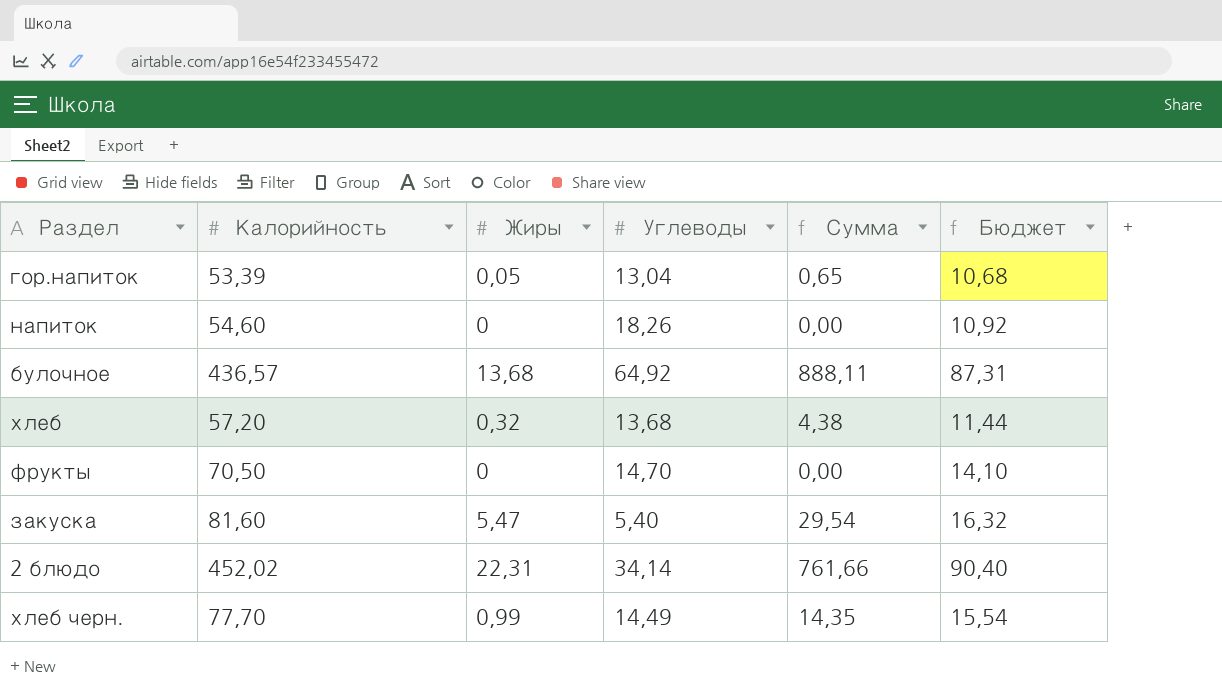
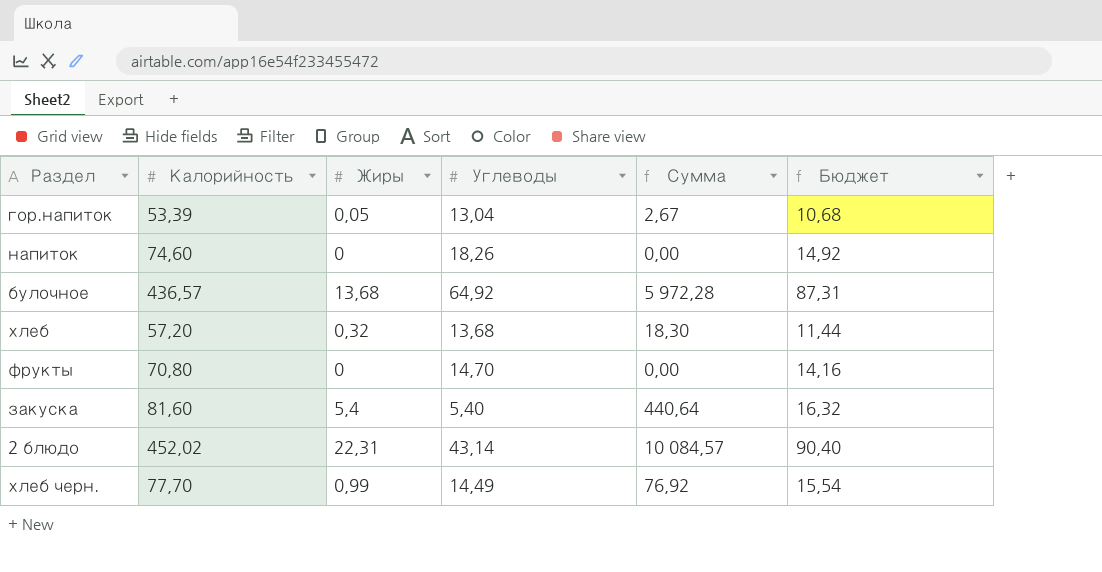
column Сумма | formula: [Жиры] * [Углеводы] -> [Калорийность] * [Жиры]
напиток | Калорийность: 54,60 -> 74,60
напиток | Бюджет: 10,92 -> 14,92
фрукты | Калорийность: 70,50 -> 70,80
фрукты | Бюджет: 14,10 -> 14,16
закуска | Жиры: 5,47 -> 5,4
2 блюдо | Углеводы: 34,14 -> 43,14

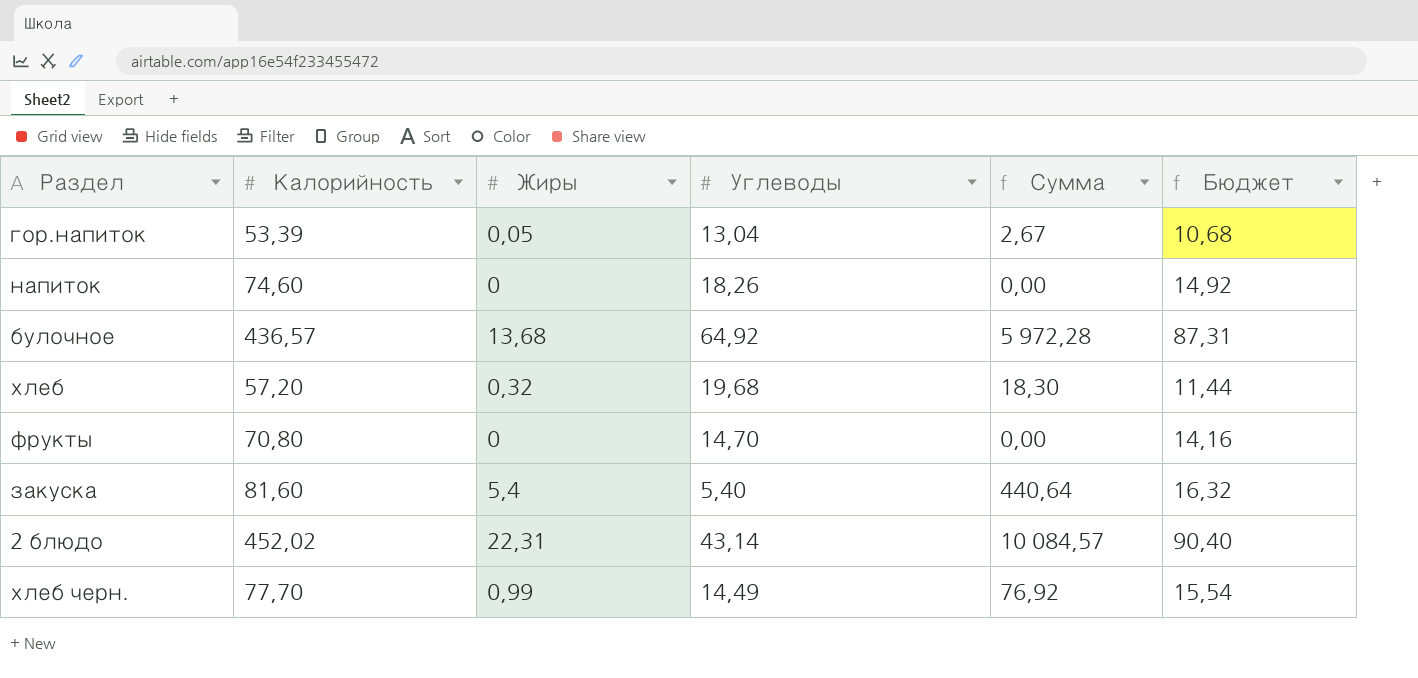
хлеб | Углеводы: 13,68 -> 19,68

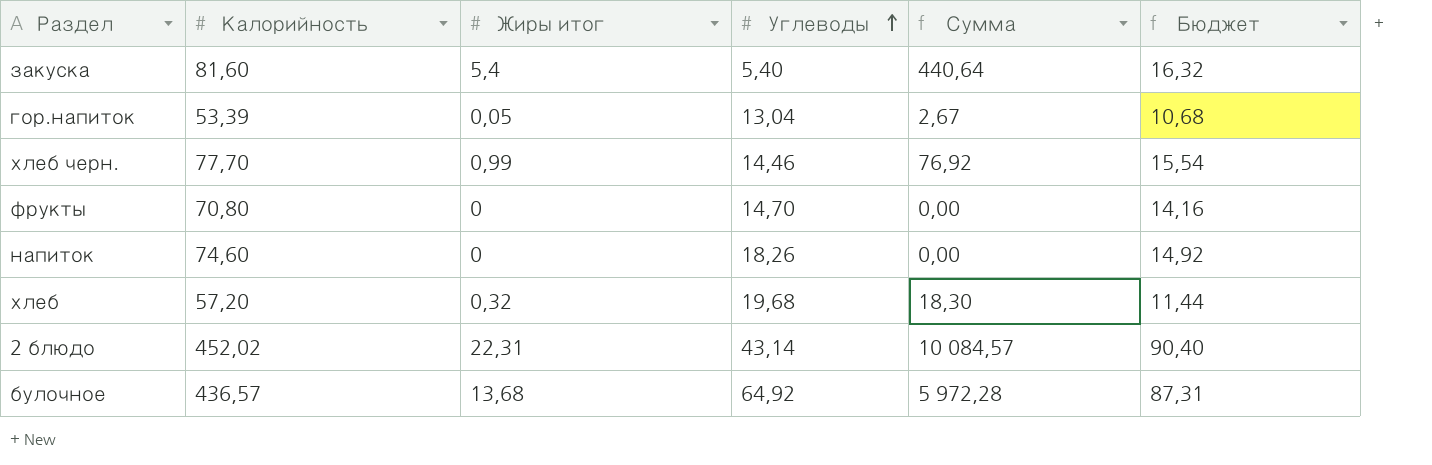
row order: none -> Углеводы ascending
column name: Жиры -> Жиры итог
хлеб черн. | Углеводы: 14,49 -> 14,46

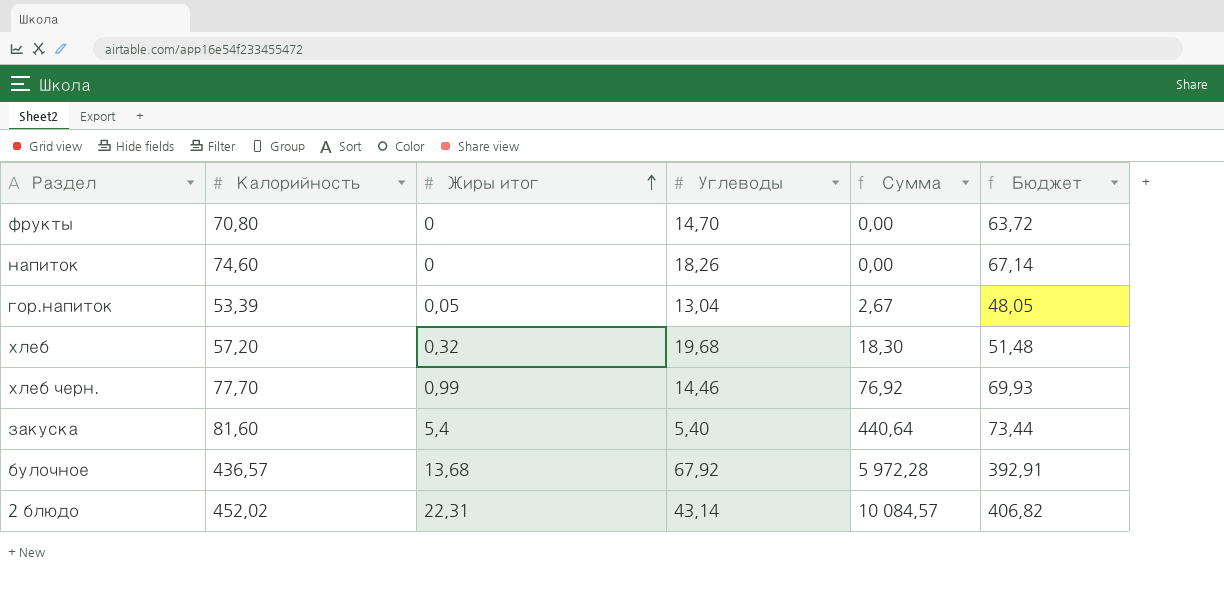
row order: Углеводы ascending -> Жиры итог ascending
column Бюджет | formula: [Калорийность] * 0,2 -> [Калорийность] * 0,9
булочное | Углеводы: 64,92 -> 67,92

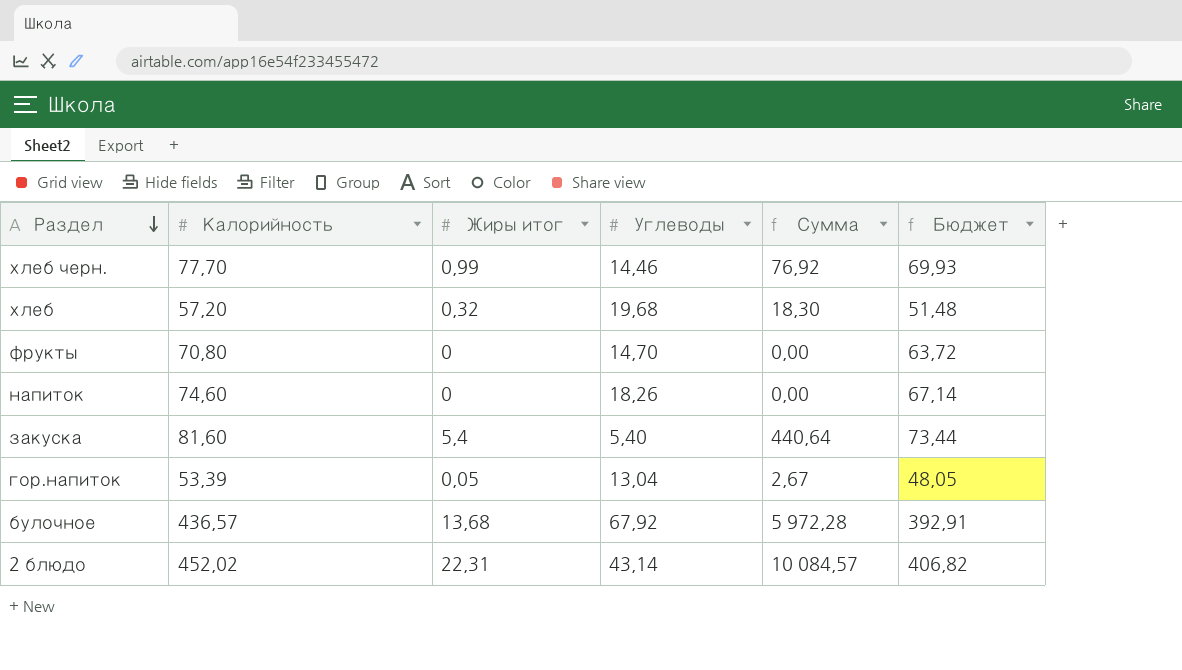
row order: Жиры итог ascending -> Раздел descending

